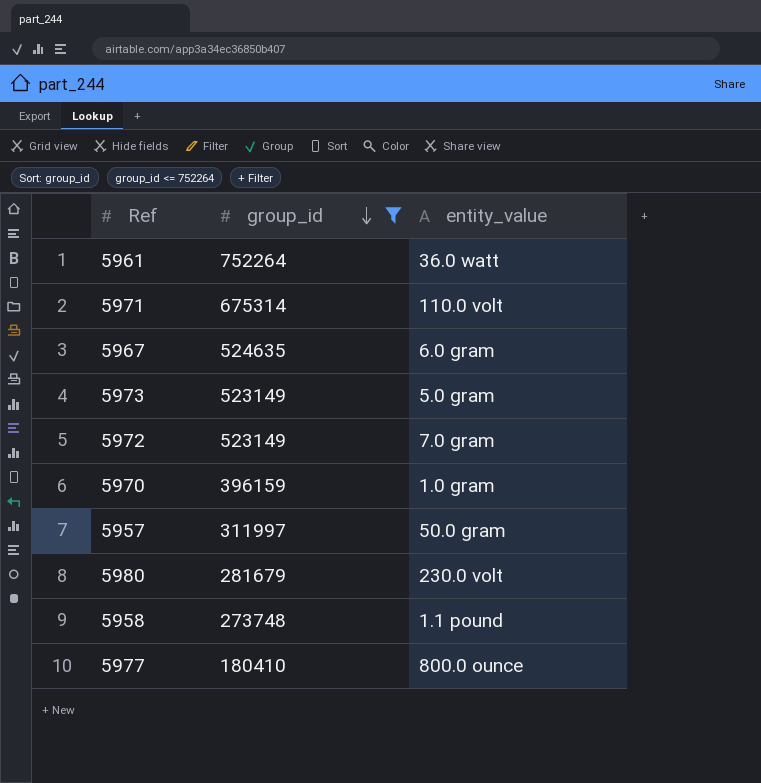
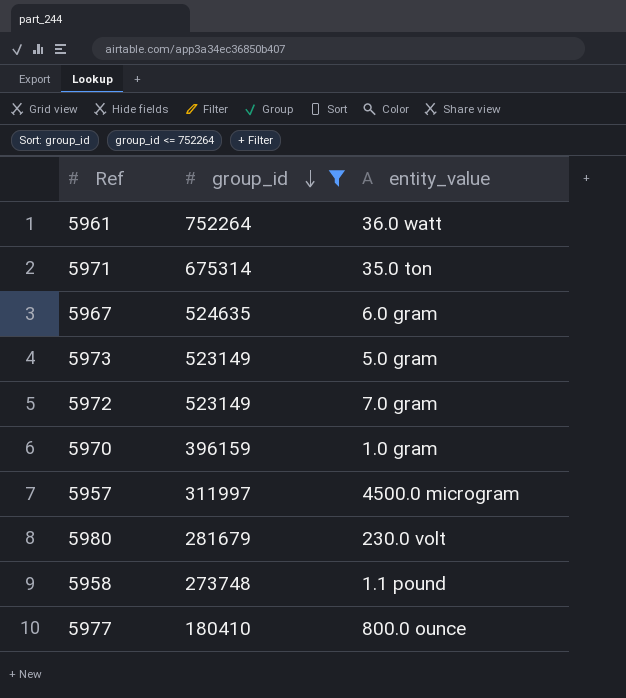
5971 | entity_value: 110.0 volt -> 35.0 ton
5957 | entity_value: 50.0 gram -> 4500.0 microgram

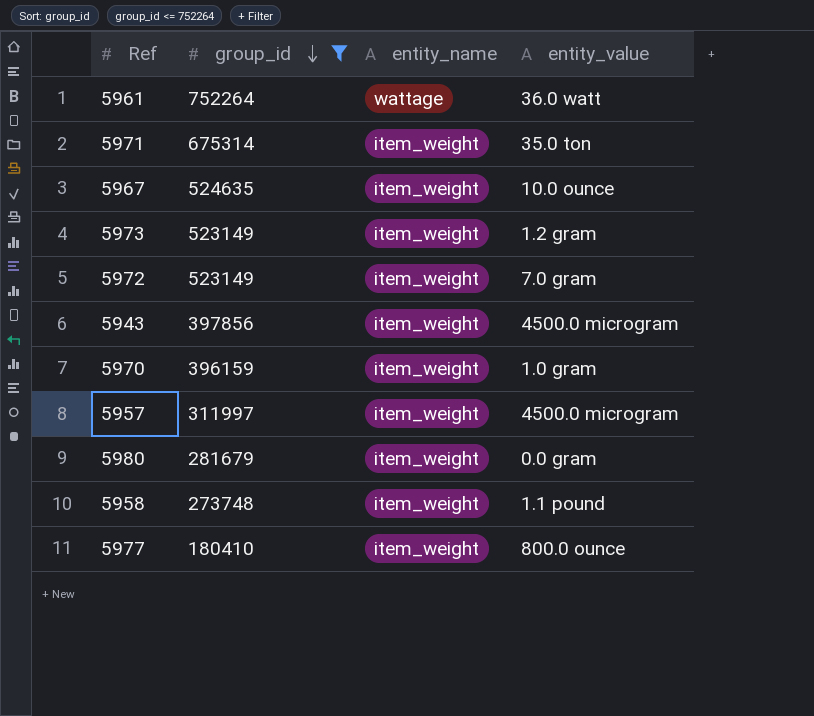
column entity_name | position: none -> 3
5967 | entity_value: 6.0 gram -> 10.0 ounce
5973 | entity_value: 5.0 gram -> 1.2 gram
row 5943: none -> 397856 | item_weight | 4500.0 microgram
5980 | entity_value: 230.0 volt -> 0.0 gram

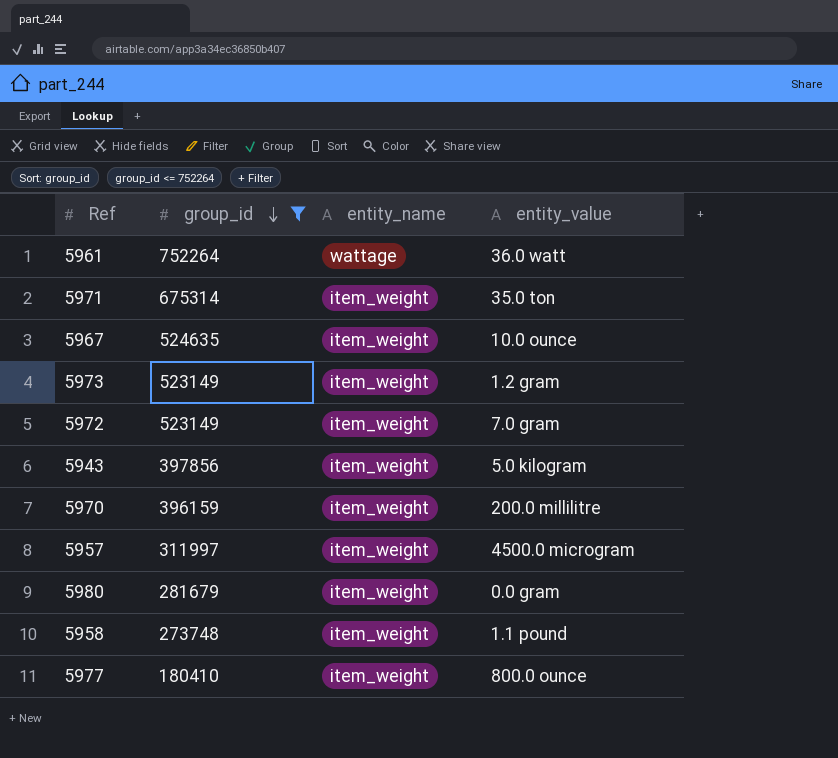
5943 | entity_value: 4500.0 microgram -> 5.0 kilogram
5970 | entity_value: 1.0 gram -> 200.0 millilitre

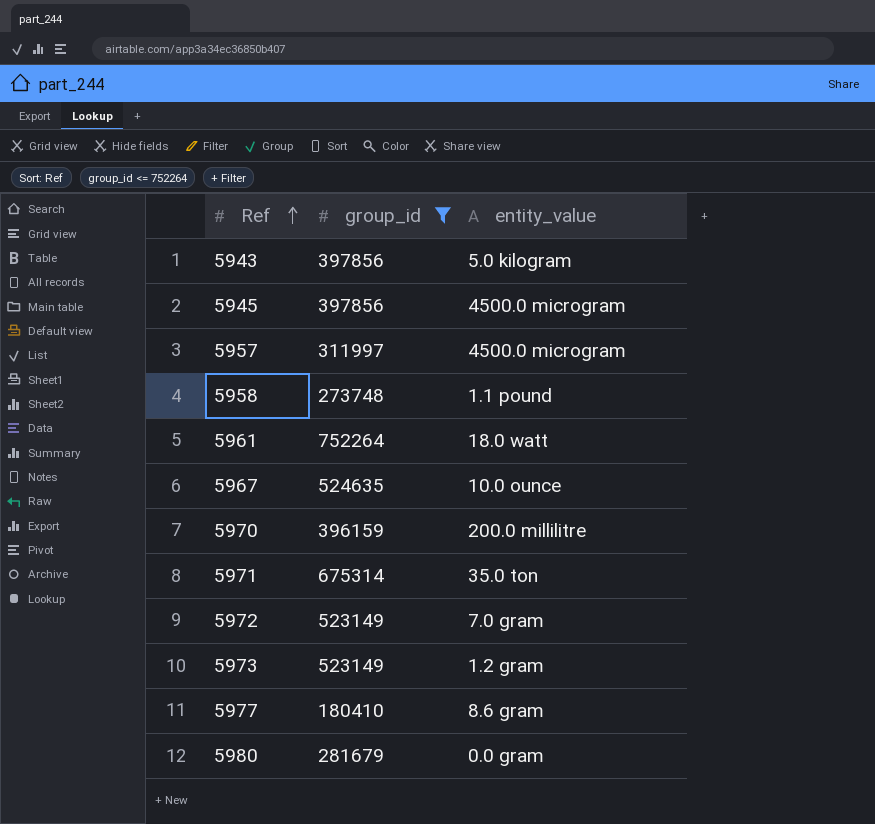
row order: group_id descending -> Ref ascending
column entity_name | position: 3 -> none
row 5945: none -> 397856 | 4500.0 microgram
5961 | entity_value: 36.0 watt -> 18.0 watt
5977 | entity_value: 800.0 ounce -> 8.6 gram

